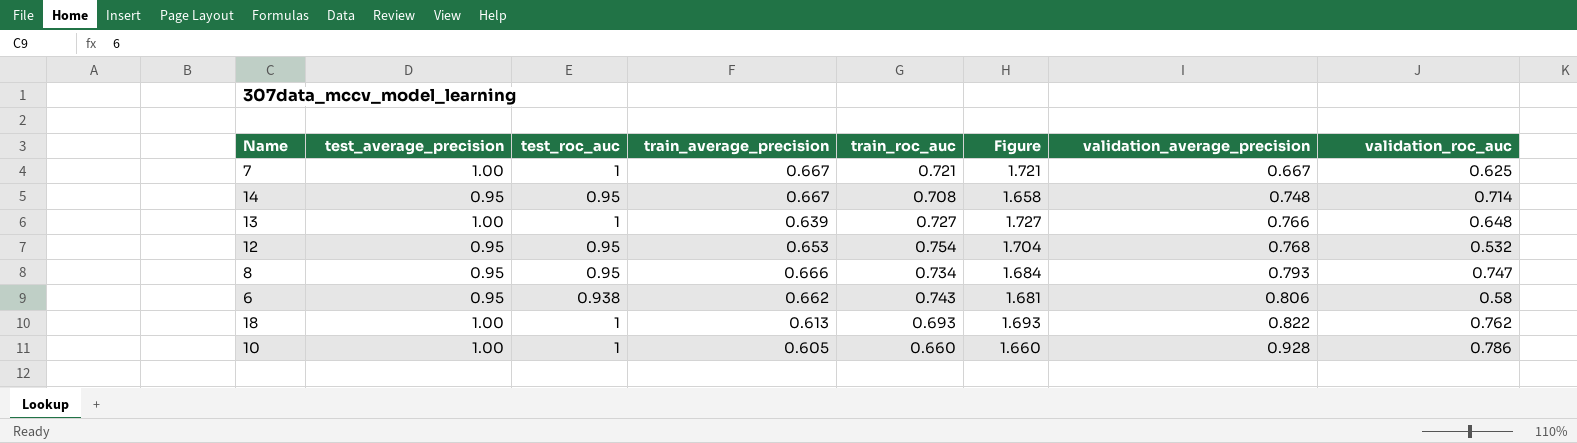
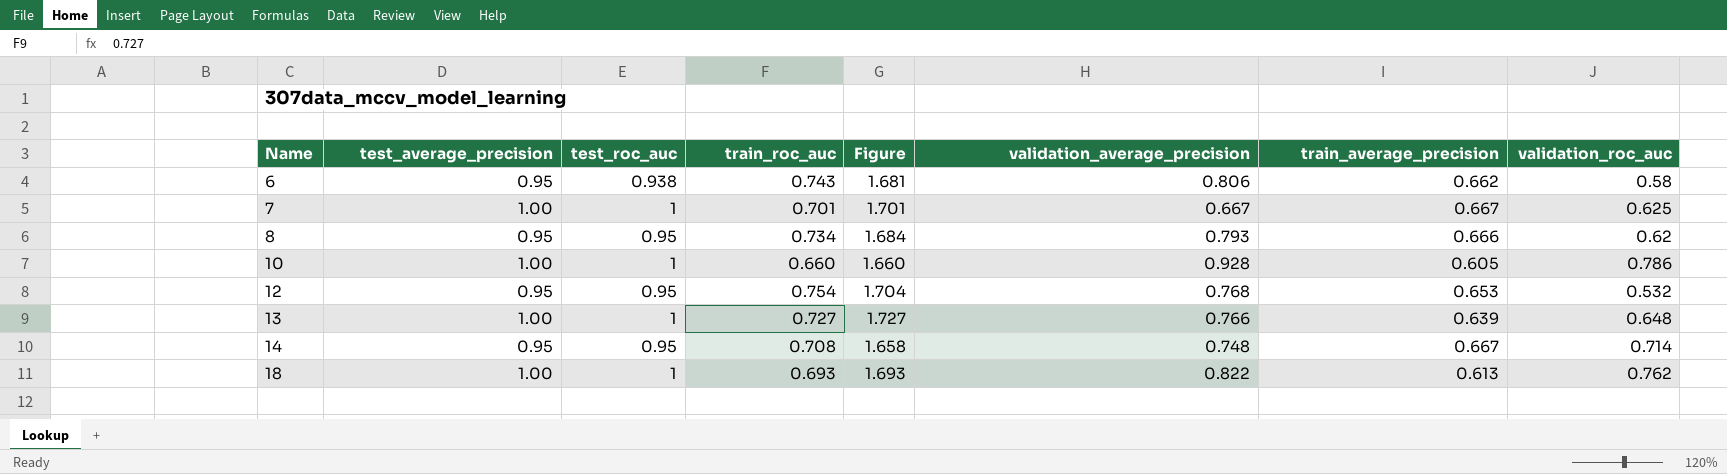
row order: validation_average_precision ascending -> Name ascending
column train_average_precision | position: 4 -> 7
7 | train_roc_auc: 0.721 -> 0.701
7 | Figure: 1.721 -> 1.701
8 | validation_roc_auc: 0.747 -> 0.62

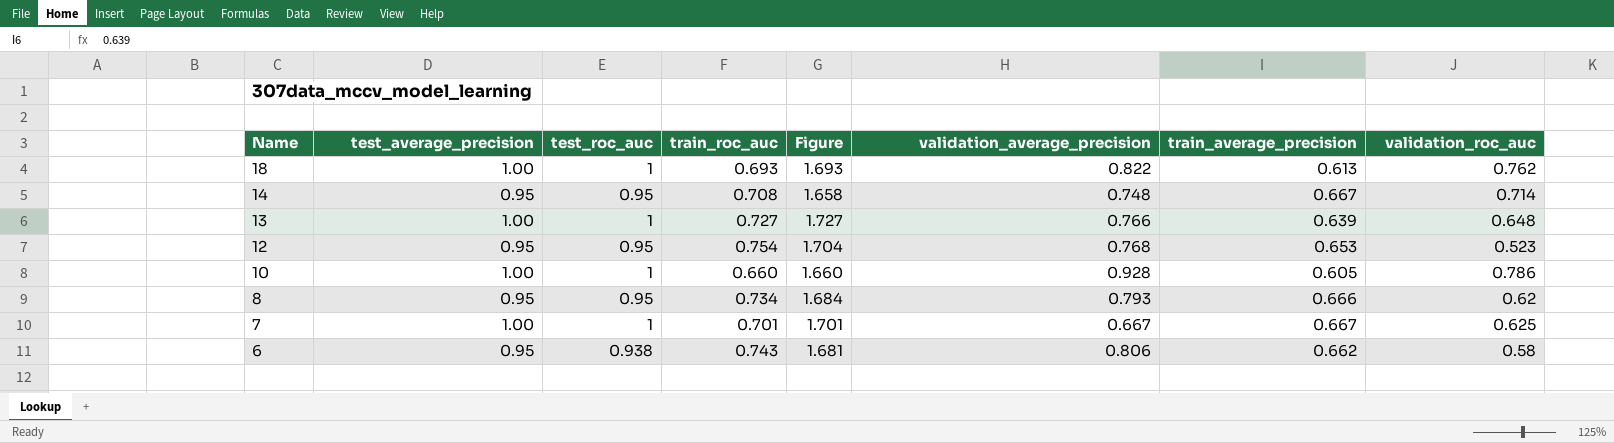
row order: Name ascending -> Name descending
12 | validation_roc_auc: 0.532 -> 0.523

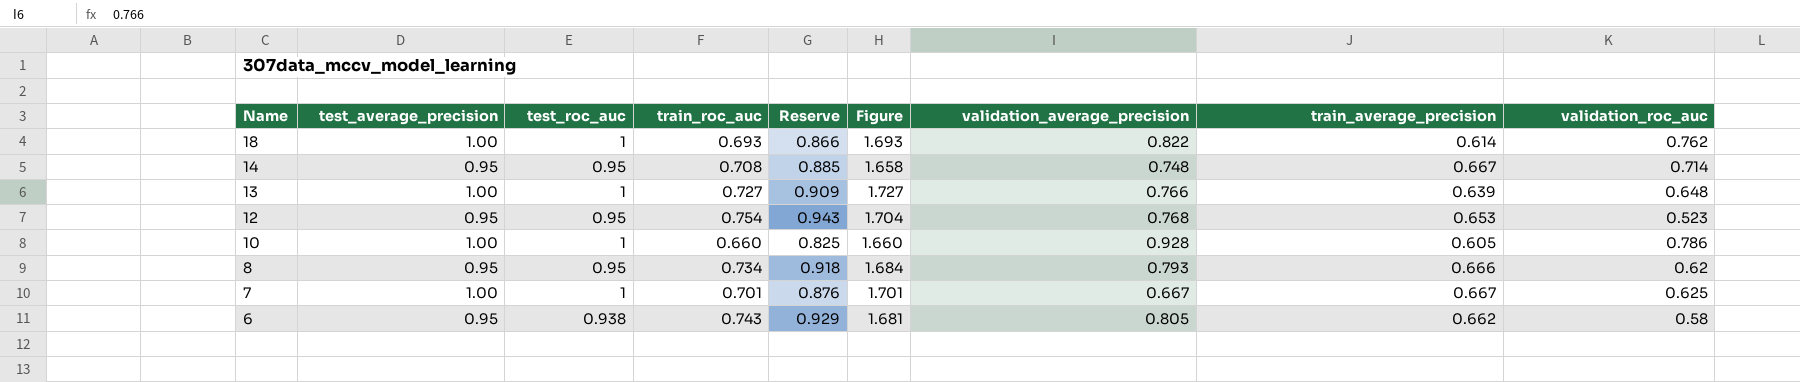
column Reserve | formula: none -> [train_roc_auc] * 1.25
18 | train_average_precision: 0.613 -> 0.614
6 | validation_average_precision: 0.806 -> 0.805

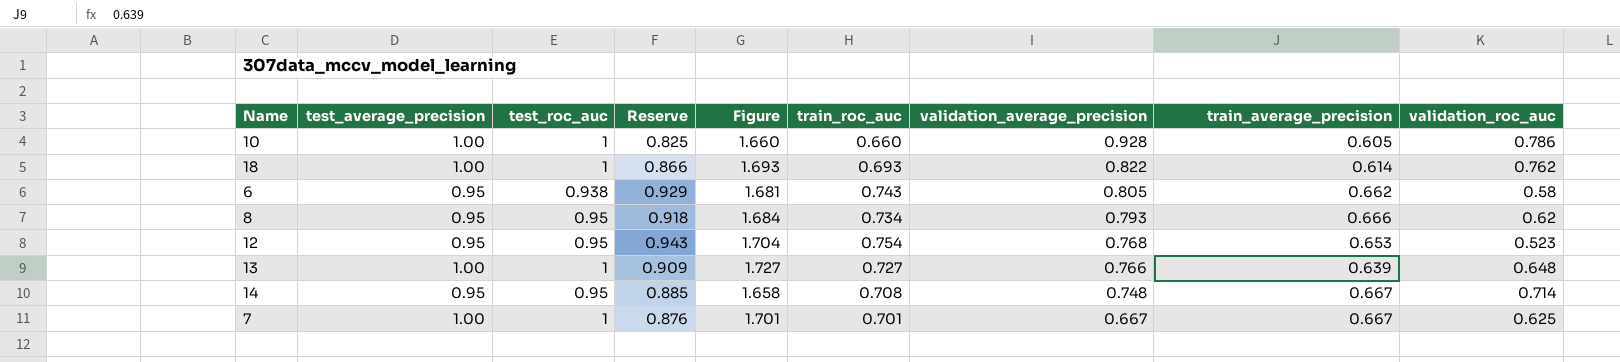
row order: Name descending -> validation_average_precision descending
column train_roc_auc | position: 4 -> 6

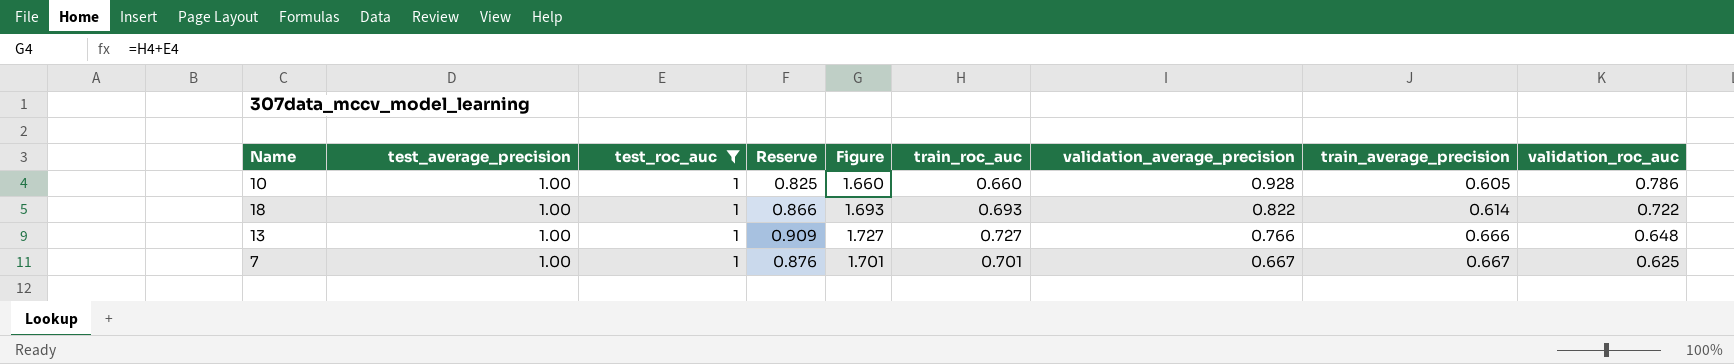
filter: none -> test_roc_auc = 1
18 | validation_roc_auc: 0.762 -> 0.722
13 | train_average_precision: 0.639 -> 0.666

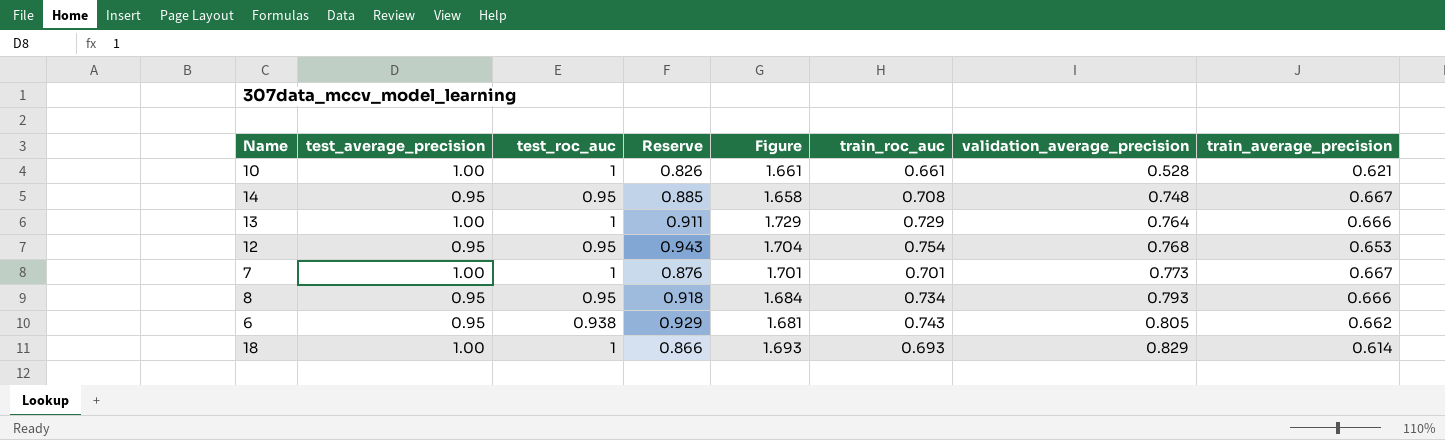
filter: test_roc_auc = 1 -> none
row order: validation_average_precision descending -> validation_average_precision ascending
column validation_roc_auc | position: 9 -> none
10 | Reserve: 0.825 -> 0.826
10 | Figure: 1.660 -> 1.661
10 | train_roc_auc: 0.660 -> 0.661
10 | validation_average_precision: 0.928 -> 0.528
10 | train_average_precision: 0.605 -> 0.621
13 | Reserve: 0.909 -> 0.911
13 | Figure: 1.727 -> 1.729
13 | train_roc_auc: 0.727 -> 0.729
13 | validation_average_precision: 0.766 -> 0.764
7 | validation_average_precision: 0.667 -> 0.773
18 | validation_average_precision: 0.822 -> 0.829

